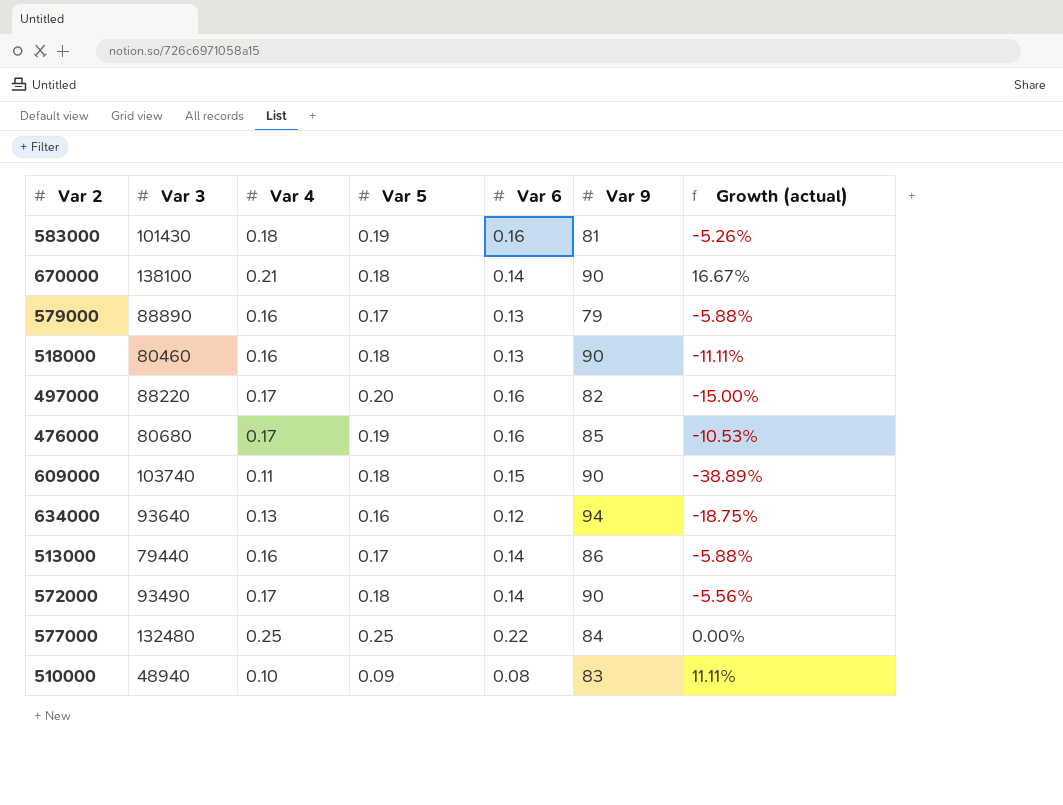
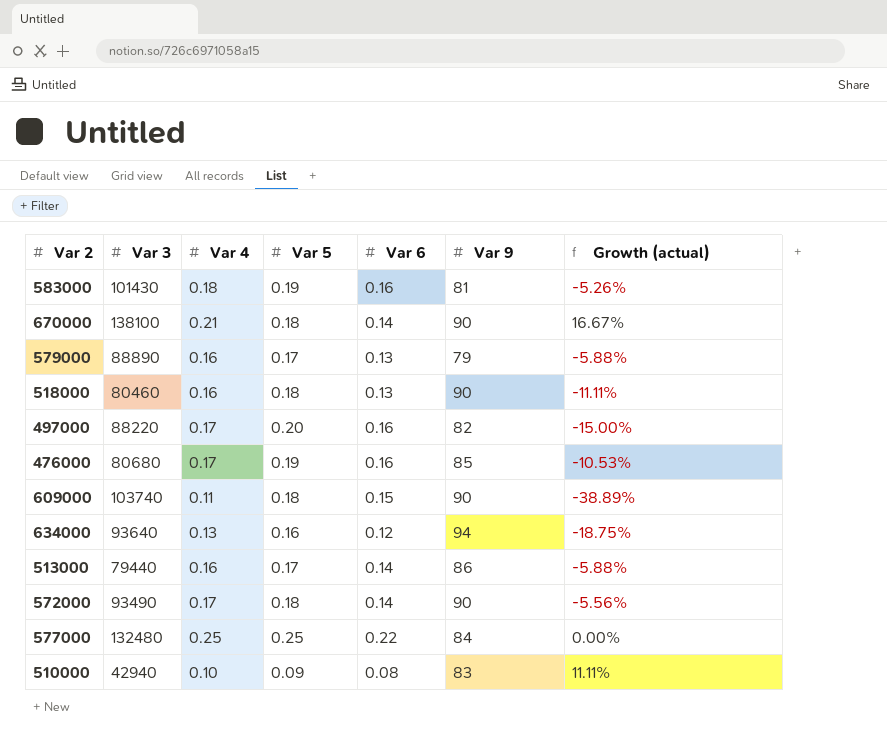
510000 | Var 3: 48940 -> 42940

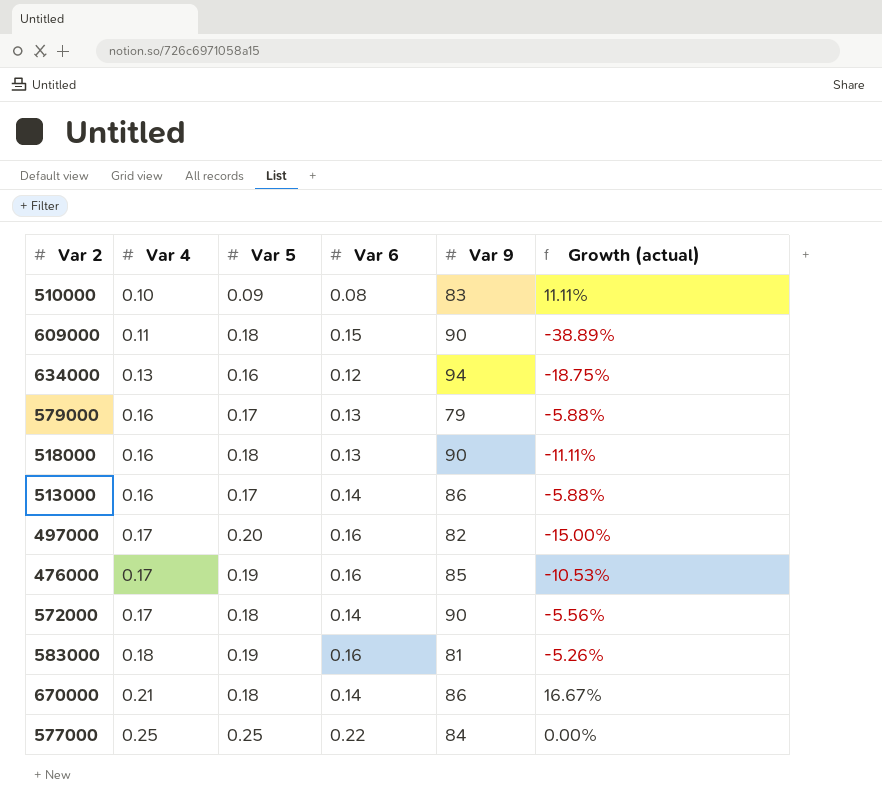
row order: none -> Var 4 ascending
column Var 3 | position: 2 -> none
670000 | Var 9: 90 -> 86

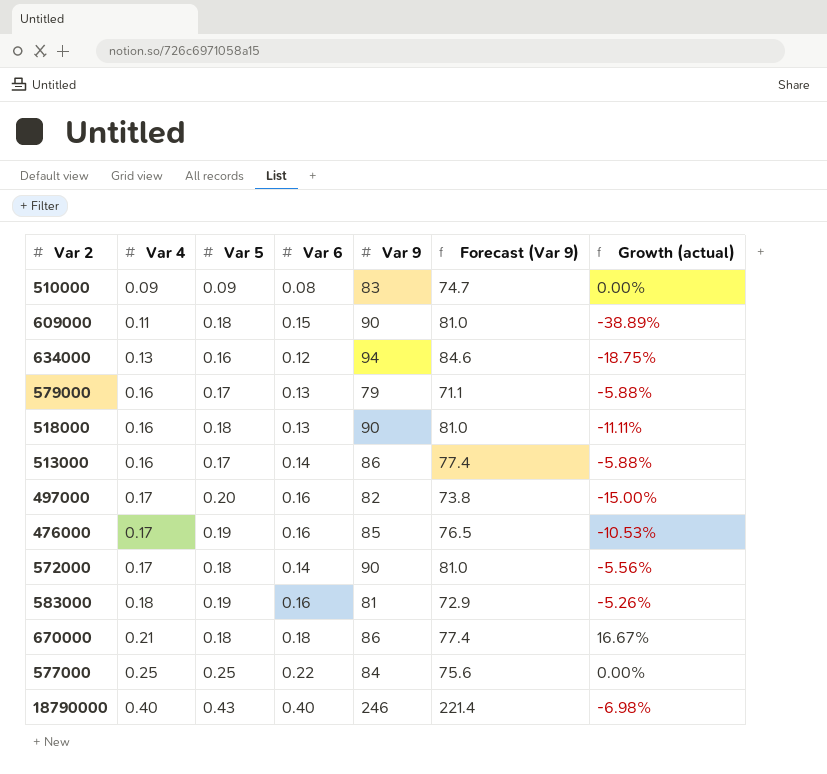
column Forecast (Var 9) | formula: none -> [Var 9] * 0.9
510000 | Var 4: 0.10 -> 0.09
510000 | Growth (actual): 11.11% -> 0.00%
670000 | Var 6: 0.14 -> 0.18
row 18790000: none -> 0.40 | 0.43 | 0.40 | 246 | 221.4 | -6.98%

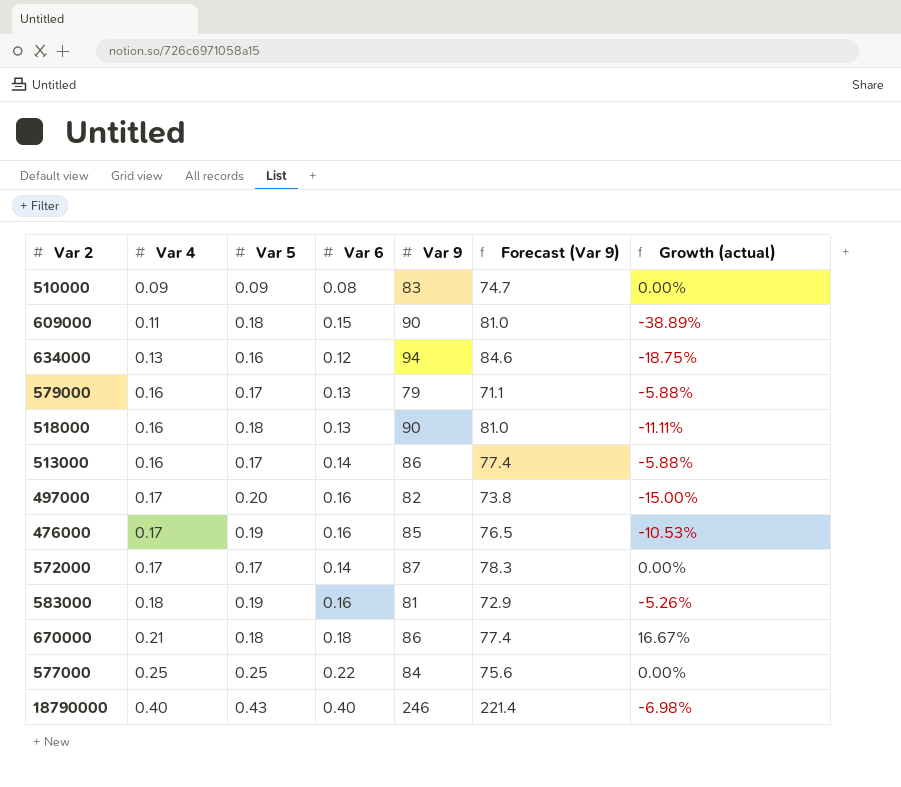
572000 | Var 5: 0.18 -> 0.17
572000 | Var 9: 90 -> 87
572000 | Forecast (Var 9): 81.0 -> 78.3
572000 | Growth (actual): -5.56% -> 0.00%

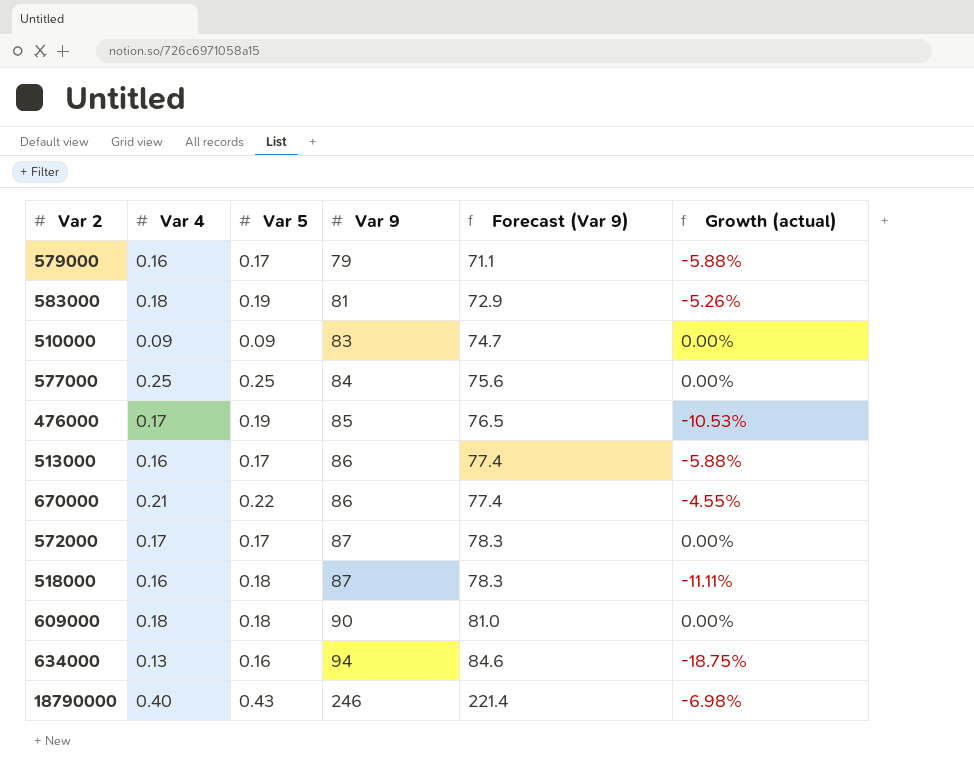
row order: Var 4 ascending -> Var 9 ascending
column Var 6 | position: 4 -> none
row 497000: 0.17 | 0.20 | 0.16 | 82 | 73.8 | -15.00% -> none
670000 | Var 5: 0.18 -> 0.22
670000 | Growth (actual): 16.67% -> -4.55%
518000 | Var 9: 90 -> 87
518000 | Forecast (Var 9): 81.0 -> 78.3
609000 | Var 4: 0.11 -> 0.18
609000 | Growth (actual): -38.89% -> 0.00%

